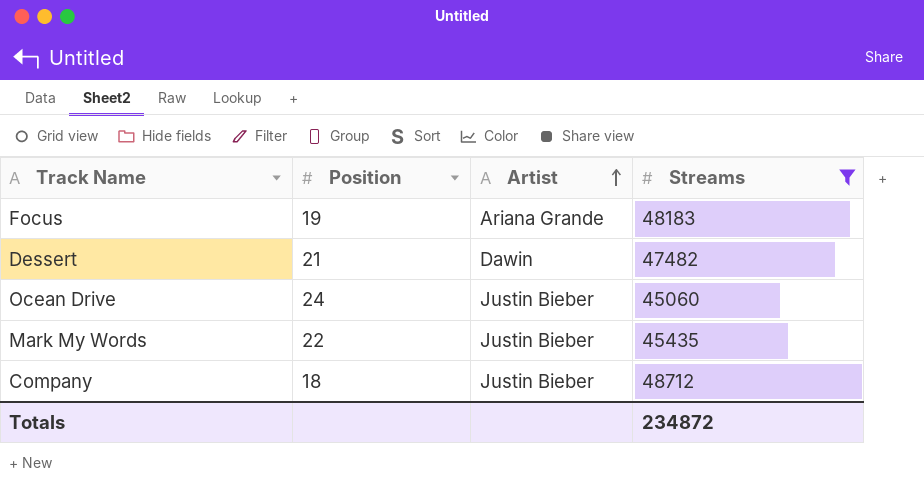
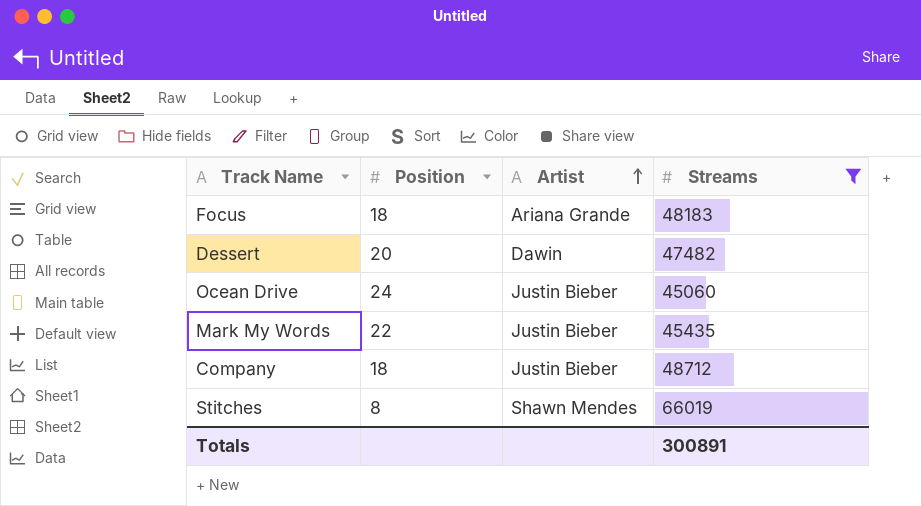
Focus | Position: 19 -> 18
Dessert | Position: 21 -> 20
row Stitches: none -> 8 | Shawn Mendes | 66019
Totals | Streams: 234872 -> 300891

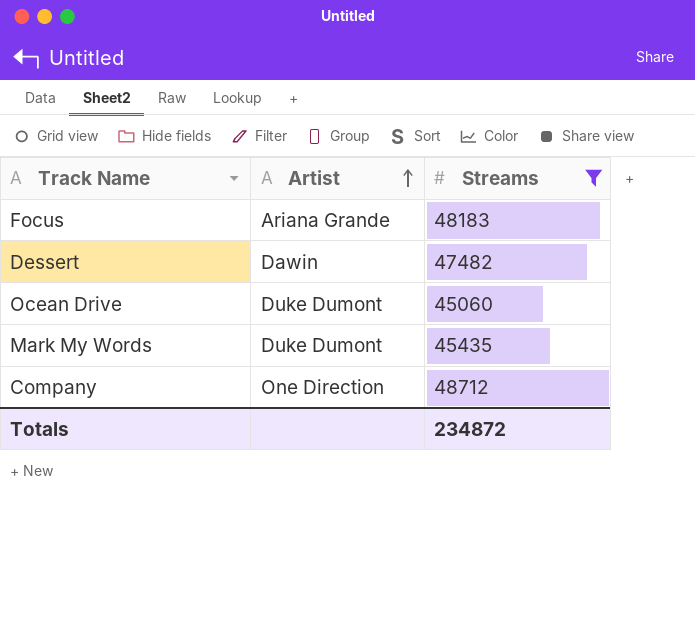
column Position | position: 2 -> none
row Stitches: 8 | Shawn Mendes | 66019 -> none
Ocean Drive | Artist: Justin Bieber -> Duke Dumont
Mark My Words | Artist: Justin Bieber -> Duke Dumont
Company | Artist: Justin Bieber -> One Direction
Totals | Streams: 300891 -> 234872

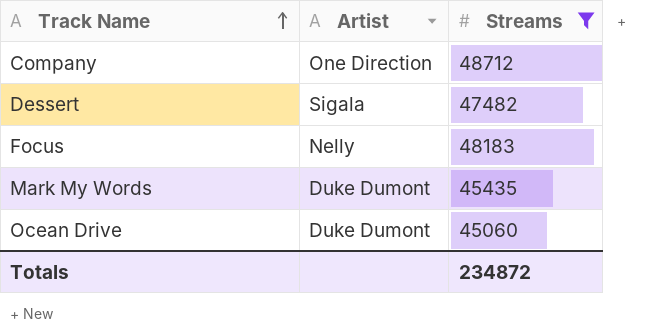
row order: Artist ascending -> Track Name ascending
Dessert | Artist: Dawin -> Sigala
Focus | Artist: Ariana Grande -> Nelly

